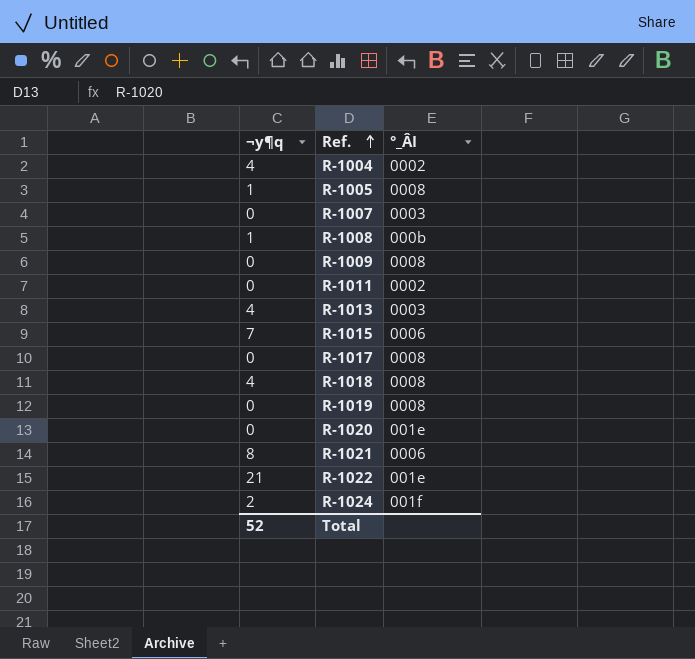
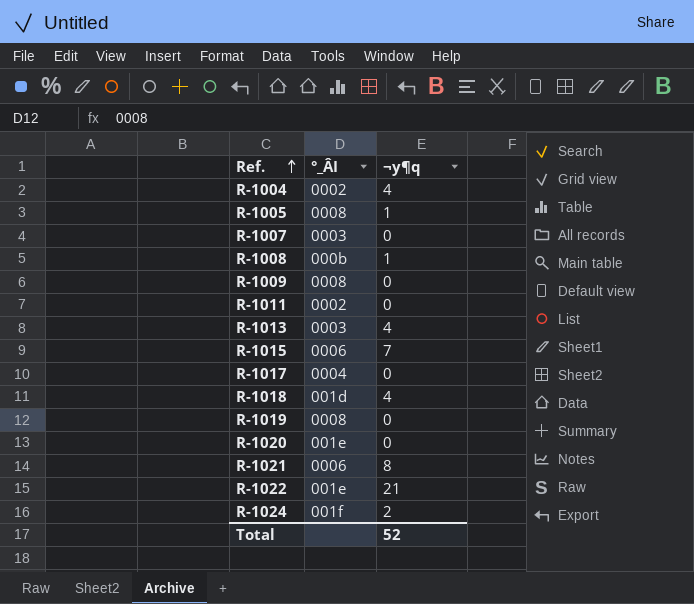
column ¬y¶q | position: 1 -> 3
R-1017 | °_ÂI: 0008 -> 0004
R-1018 | °_ÂI: 0008 -> 001d

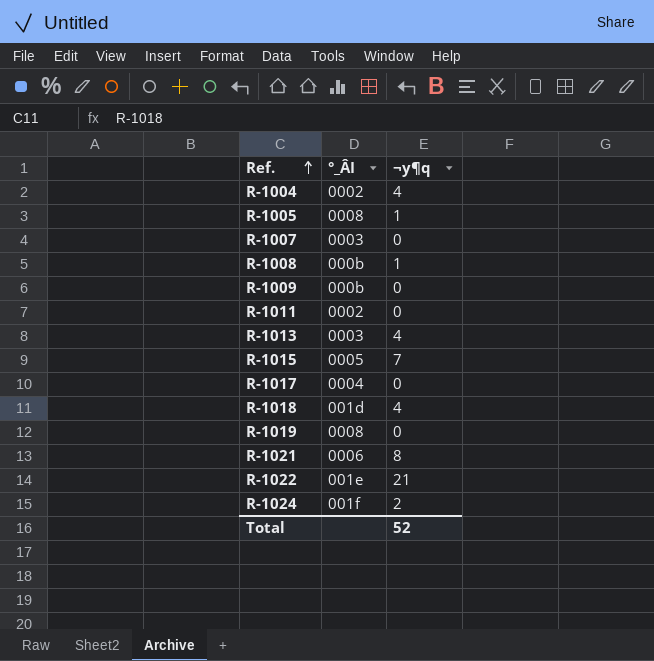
row R-1020: 001e | 0 -> none
R-1009 | °_ÂI: 0008 -> 000b
R-1015 | °_ÂI: 0006 -> 0005

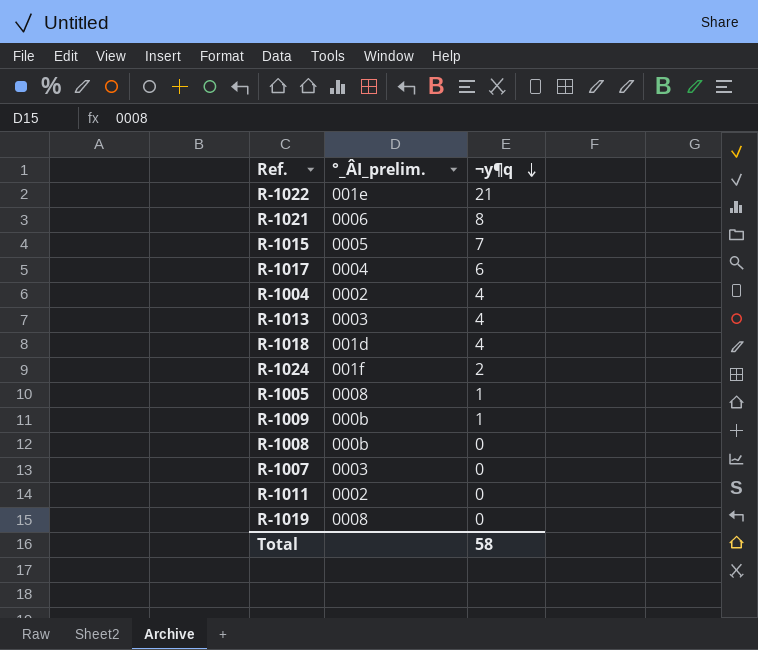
row order: Ref. ascending -> ¬y¶q descending
column name: °_ÂI -> °_ÂI_prelim.
R-1017 | ¬y¶q: 0 -> 6
R-1009 | ¬y¶q: 0 -> 1
R-1008 | ¬y¶q: 1 -> 0
Total | ¬y¶q: 52 -> 58

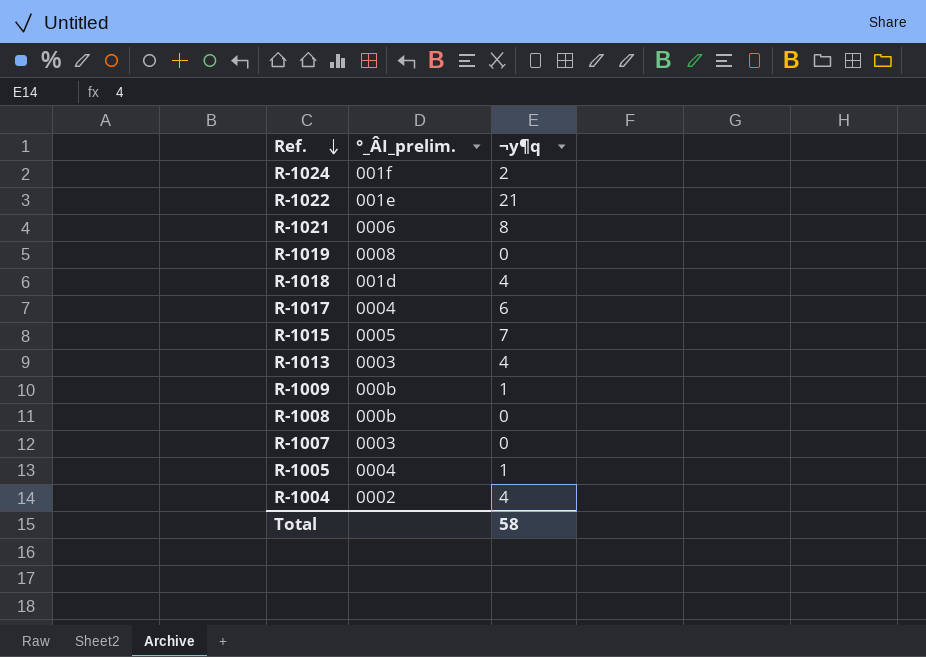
row order: ¬y¶q descending -> Ref. descending
row R-1011: 0002 | 0 -> none
R-1005 | °_ÂI_prelim.: 0008 -> 0004

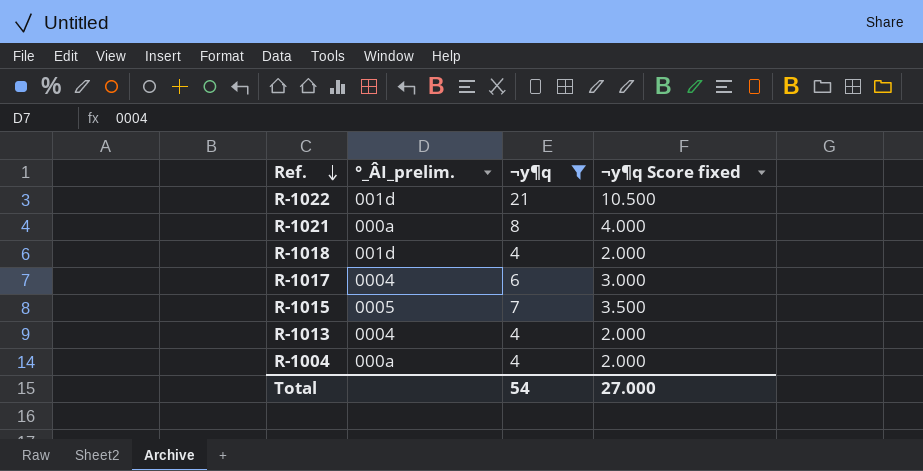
filter: none -> ¬y¶q >= 4
column ¬y¶q Score fixed | formula: none -> [¬y¶q] * 0.5
R-1022 | °_ÂI_prelim.: 001e -> 001d
R-1021 | °_ÂI_prelim.: 0006 -> 000a
R-1013 | °_ÂI_prelim.: 0003 -> 0004
R-1004 | °_ÂI_prelim.: 0002 -> 000a
Total | ¬y¶q: 58 -> 54

